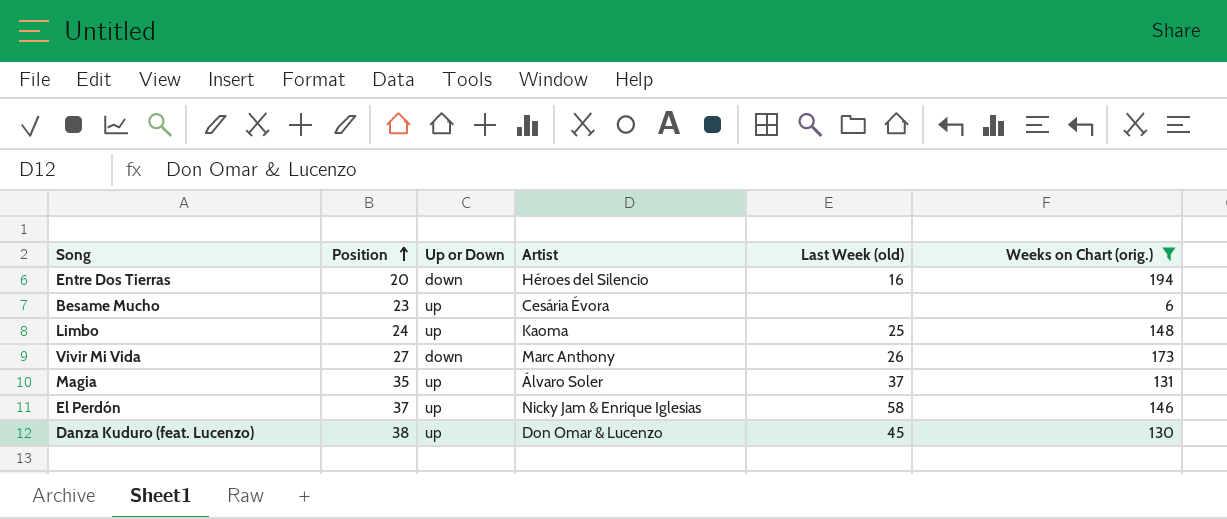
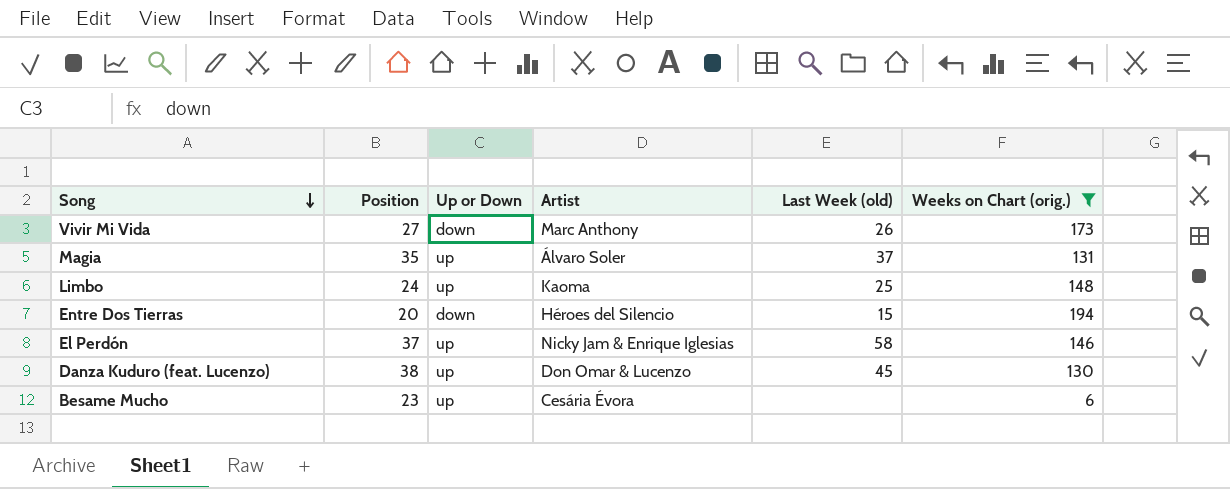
row order: Position ascending -> Song descending
Entre Dos Tierras | Last Week (old): 16 -> 15

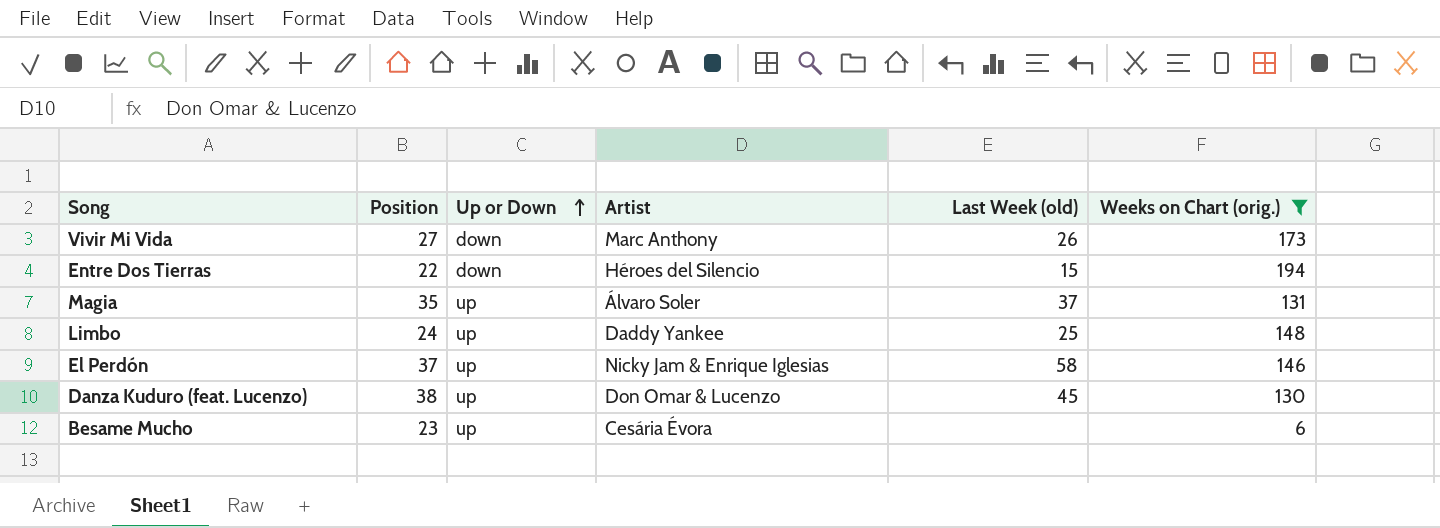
row order: Song descending -> Up or Down ascending
Entre Dos Tierras | Position: 20 -> 22
Limbo | Artist: Kaoma -> Daddy Yankee

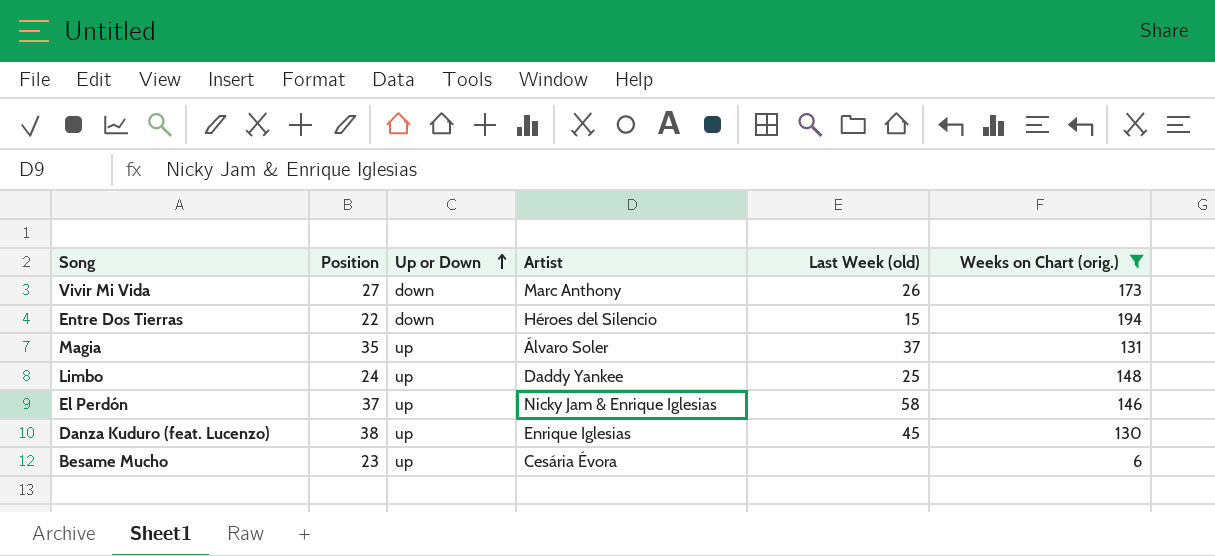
Danza Kuduro (feat. Lucenzo) | Artist: Don Omar & Lucenzo -> Enrique Iglesias

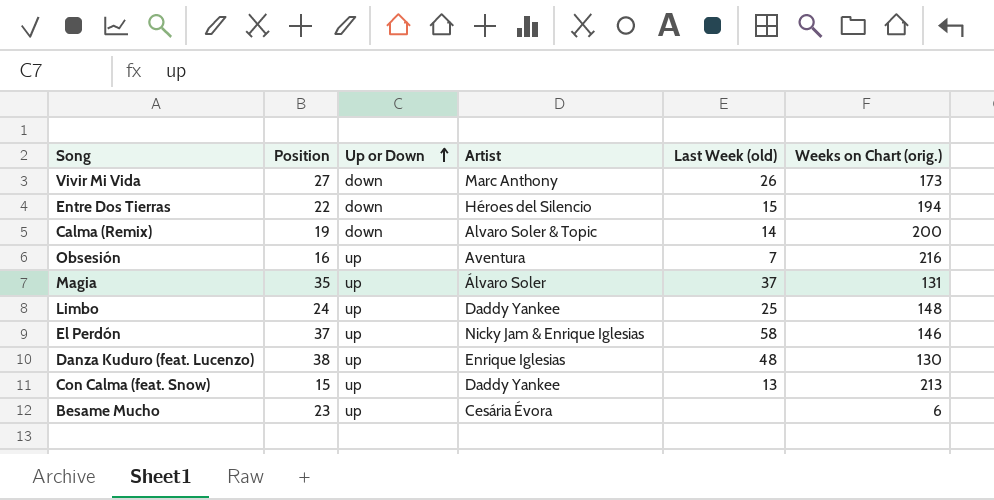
filter: Weeks on Chart (orig.) <= 194 -> none
Danza Kuduro (feat. Lucenzo) | Last Week (old): 45 -> 48

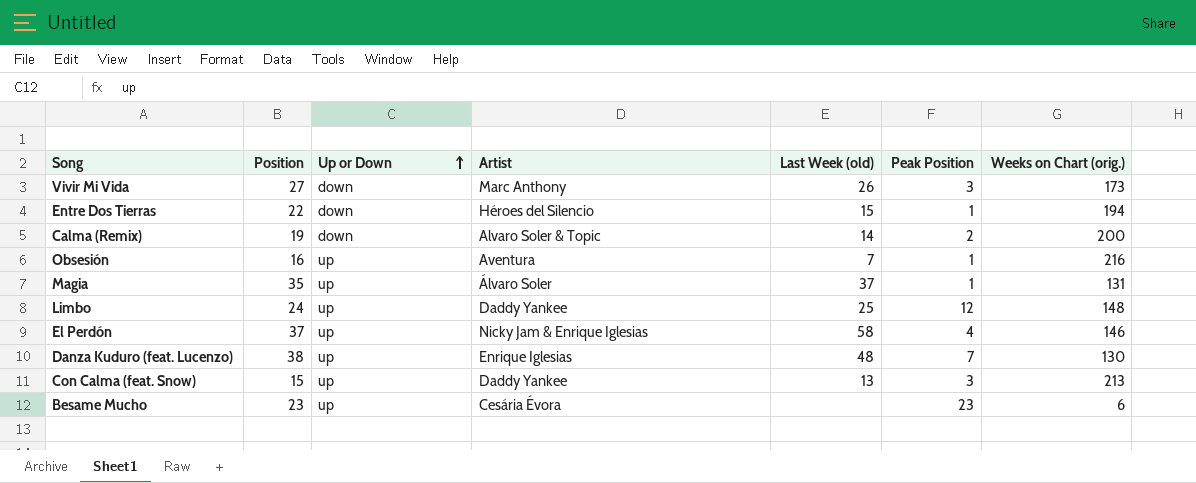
column Peak Position | position: none -> 6

